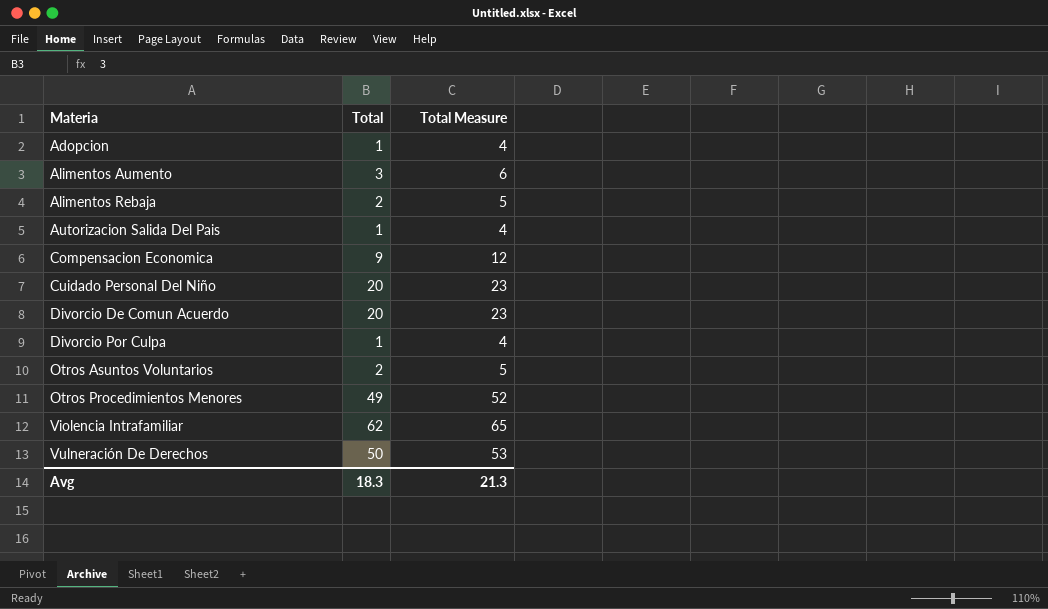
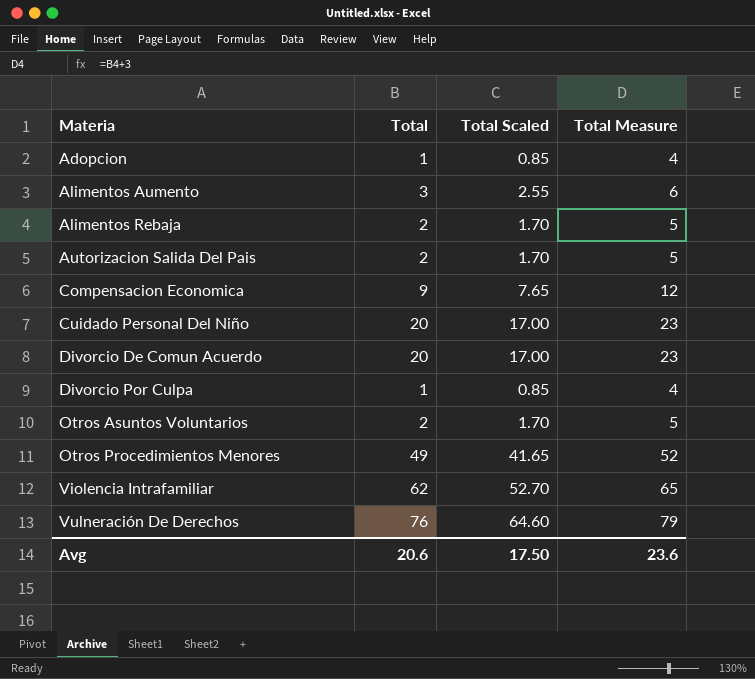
column Total Scaled | formula: none -> [Total] * 0.85
Autorizacion Salida Del Pais | Total: 1 -> 2
Autorizacion Salida Del Pais | Total Measure: 4 -> 5
Vulneración De Derechos | Total: 50 -> 76
Vulneración De Derechos | Total Measure: 53 -> 79
Avg | Total: 18.3 -> 20.6
Avg | Total Measure: 21.3 -> 23.6

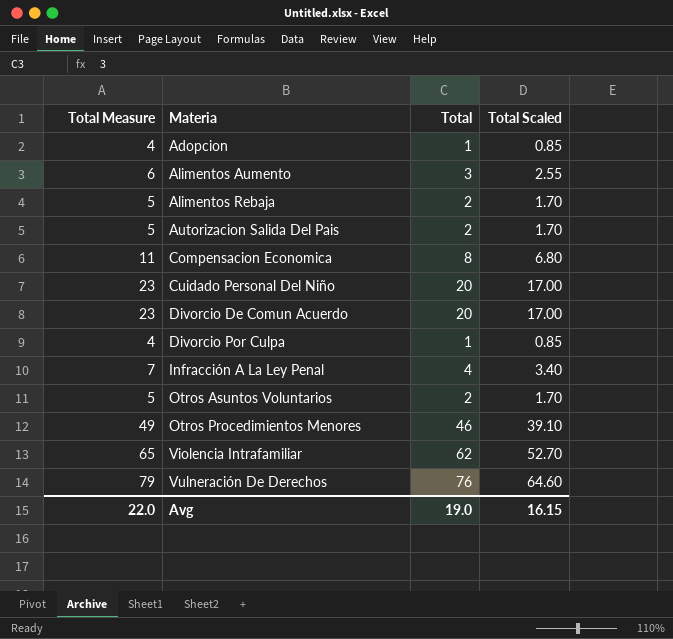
column Total Measure | position: 4 -> 1
Compensacion Economica | Total Measure: 12 -> 11
Compensacion Economica | Total: 9 -> 8
Compensacion Economica | Total Scaled: 7.65 -> 6.80
row Infracción A La Ley Penal: none -> 7 | 4 | 3.40
Otros Procedimientos Menores | Total Measure: 52 -> 49
Otros Procedimientos Menores | Total: 49 -> 46
Otros Procedimientos Menores | Total Scaled: 41.65 -> 39.10
Avg | Total Measure: 23.6 -> 22.0
Avg | Total: 20.6 -> 19.0
Avg | Total Scaled: 17.50 -> 16.15

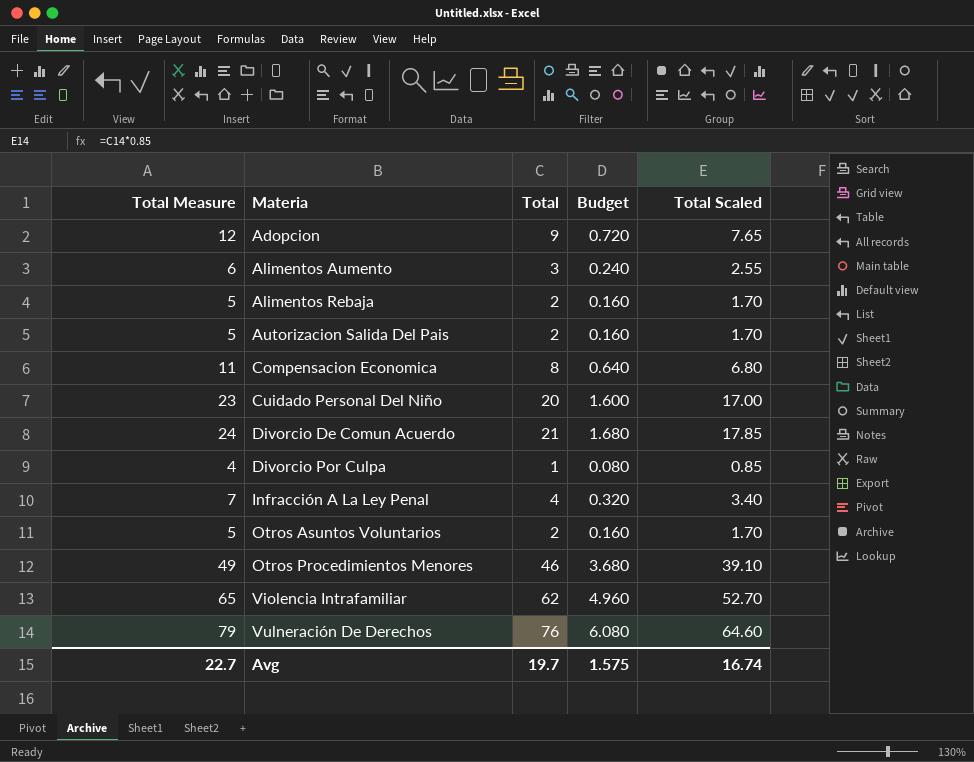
column Budget | formula: none -> [Total] * 0.08
Adopcion | Total Measure: 4 -> 12
Adopcion | Total: 1 -> 9
Adopcion | Total Scaled: 0.85 -> 7.65
Divorcio De Comun Acuerdo | Total Measure: 23 -> 24
Divorcio De Comun Acuerdo | Total: 20 -> 21
Divorcio De Comun Acuerdo | Total Scaled: 17.00 -> 17.85
Avg | Total Measure: 22.0 -> 22.7
Avg | Total: 19.0 -> 19.7
Avg | Total Scaled: 16.15 -> 16.74

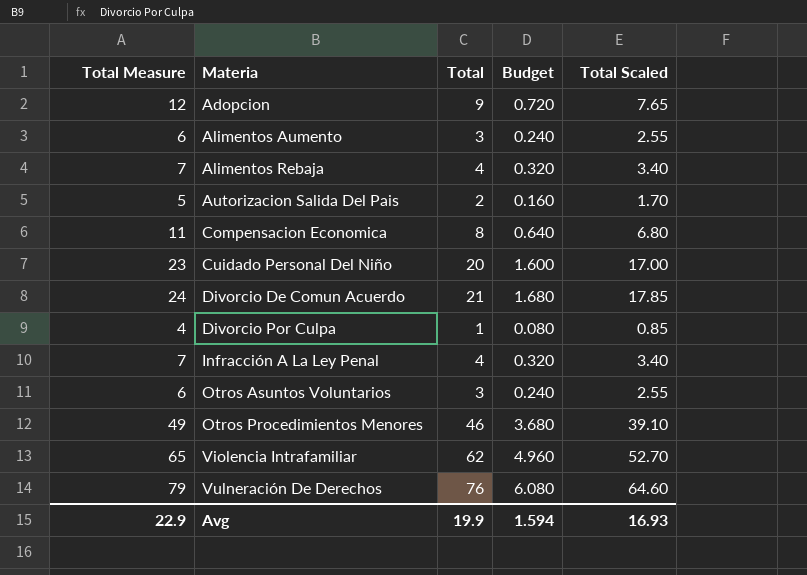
Alimentos Rebaja | Total Measure: 5 -> 7
Alimentos Rebaja | Total: 2 -> 4
Alimentos Rebaja | Budget: 0.160 -> 0.320
Alimentos Rebaja | Total Scaled: 1.70 -> 3.40
Otros Asuntos Voluntarios | Total Measure: 5 -> 6
Otros Asuntos Voluntarios | Total: 2 -> 3
Otros Asuntos Voluntarios | Budget: 0.160 -> 0.240
Otros Asuntos Voluntarios | Total Scaled: 1.70 -> 2.55
Avg | Total Measure: 22.7 -> 22.9
Avg | Total: 19.7 -> 19.9
Avg | Budget: 1.575 -> 1.594
Avg | Total Scaled: 16.74 -> 16.93

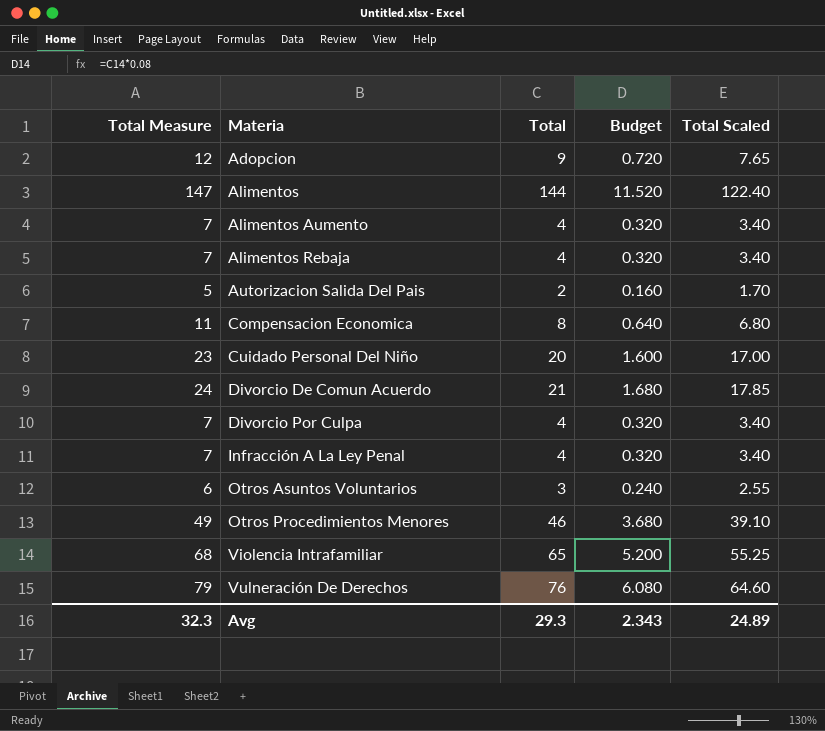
row Alimentos: none -> 147 | 144 | 11.520 | 122.40
Alimentos Aumento | Total Measure: 6 -> 7
Alimentos Aumento | Total: 3 -> 4
Alimentos Aumento | Budget: 0.240 -> 0.320
Alimentos Aumento | Total Scaled: 2.55 -> 3.40
Divorcio Por Culpa | Total Measure: 4 -> 7
Divorcio Por Culpa | Total: 1 -> 4
Divorcio Por Culpa | Budget: 0.080 -> 0.320
Divorcio Por Culpa | Total Scaled: 0.85 -> 3.40
Violencia Intrafamiliar | Total Measure: 65 -> 68
Violencia Intrafamiliar | Total: 62 -> 65
Violencia Intrafamiliar | Budget: 4.960 -> 5.200
Violencia Intrafamiliar | Total Scaled: 52.70 -> 55.25
Avg | Total Measure: 22.9 -> 32.3
Avg | Total: 19.9 -> 29.3
Avg | Budget: 1.594 -> 2.343
Avg | Total Scaled: 16.93 -> 24.89

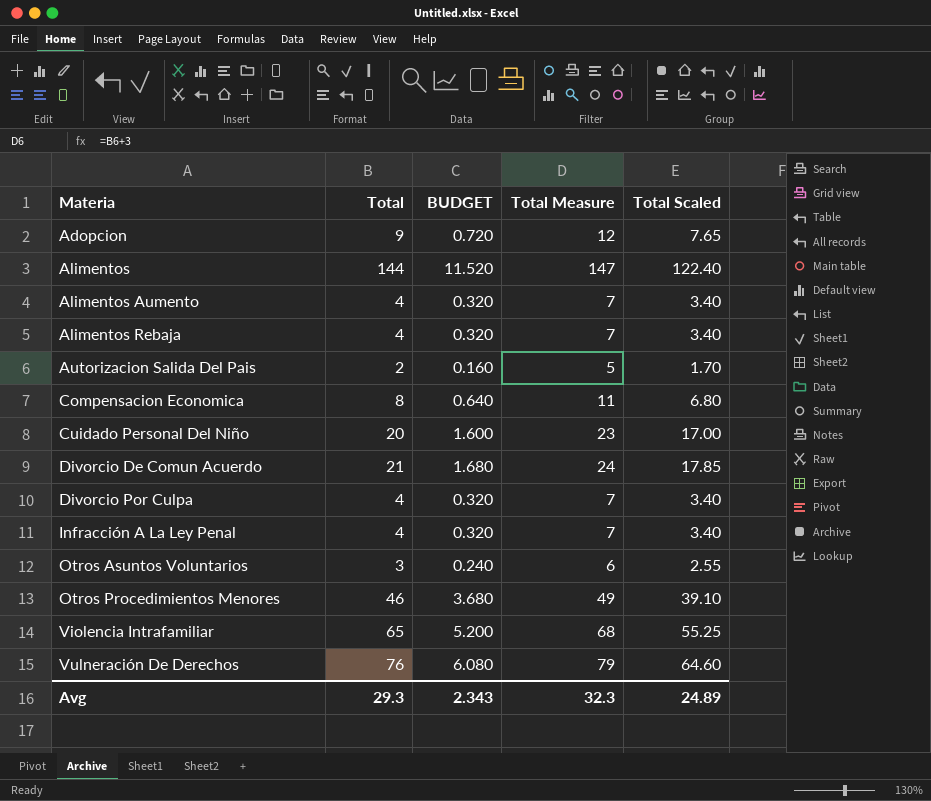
column name: Budget -> BUDGET
column Total Measure | position: 1 -> 4

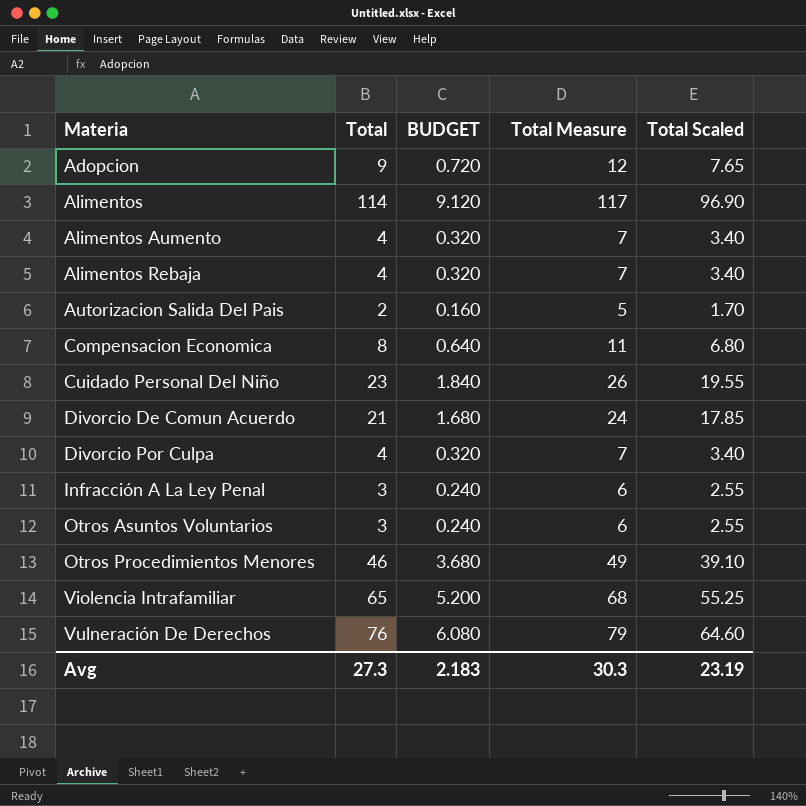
Alimentos | Total: 144 -> 114
Alimentos | BUDGET: 11.520 -> 9.120
Alimentos | Total Measure: 147 -> 117
Alimentos | Total Scaled: 122.40 -> 96.90
Cuidado Personal Del Niño | Total: 20 -> 23
Cuidado Personal Del Niño | BUDGET: 1.600 -> 1.840
Cuidado Personal Del Niño | Total Measure: 23 -> 26
Cuidado Personal Del Niño | Total Scaled: 17.00 -> 19.55
Infracción A La Ley Penal | Total: 4 -> 3
Infracción A La Ley Penal | BUDGET: 0.320 -> 0.240
Infracción A La Ley Penal | Total Measure: 7 -> 6
Infracción A La Ley Penal | Total Scaled: 3.40 -> 2.55
Avg | Total: 29.3 -> 27.3
Avg | BUDGET: 2.343 -> 2.183
Avg | Total Measure: 32.3 -> 30.3
Avg | Total Scaled: 24.89 -> 23.19

